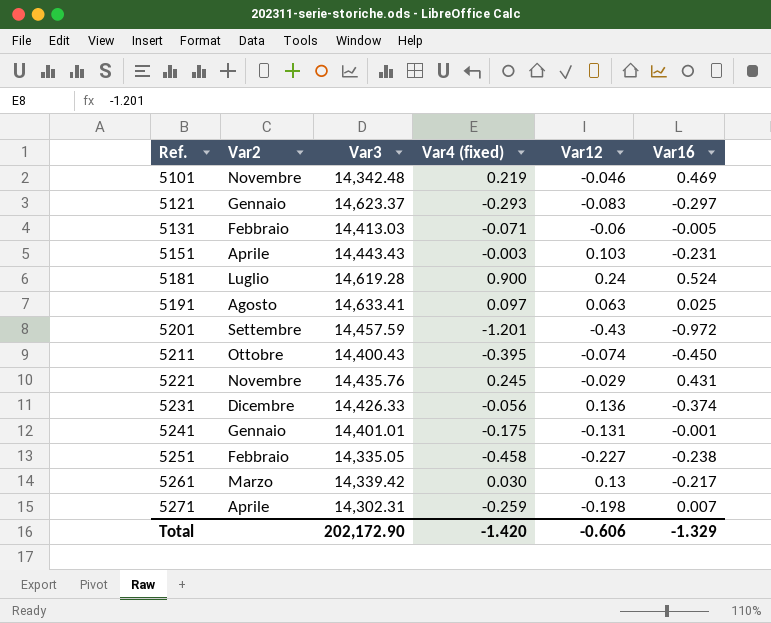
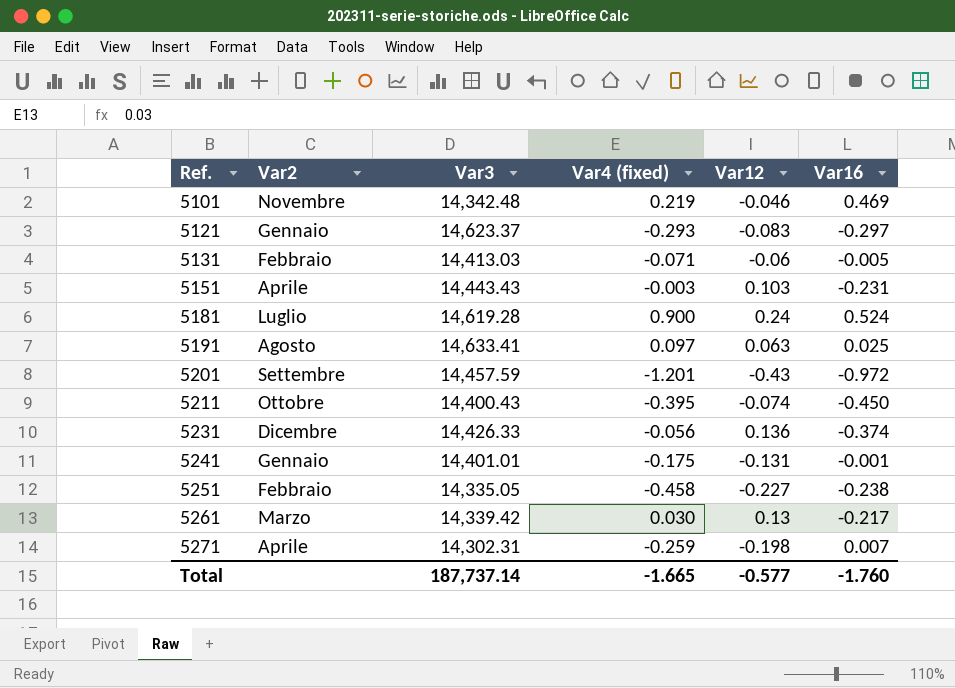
row 5221: Novembre | 14,435.76 | 0.245 | -0.029 | 0.431 -> none
Total | Var3: 202,172.90 -> 187,737.14
Total | Var4 (fixed): -1.420 -> -1.665
Total | Var12: -0.606 -> -0.577
Total | Var16: -1.329 -> -1.760

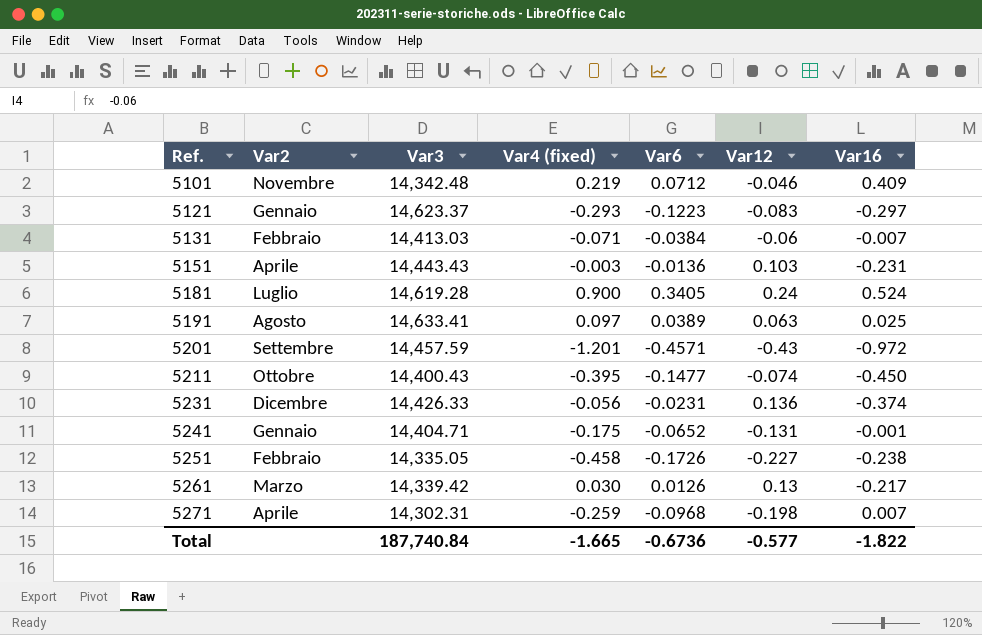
column Var6 | position: none -> 5
5101 | Var16: 0.469 -> 0.409
5131 | Var16: -0.005 -> -0.007
5241 | Var3: 14,401.01 -> 14,404.71
Total | Var3: 187,737.14 -> 187,740.84
Total | Var16: -1.760 -> -1.822

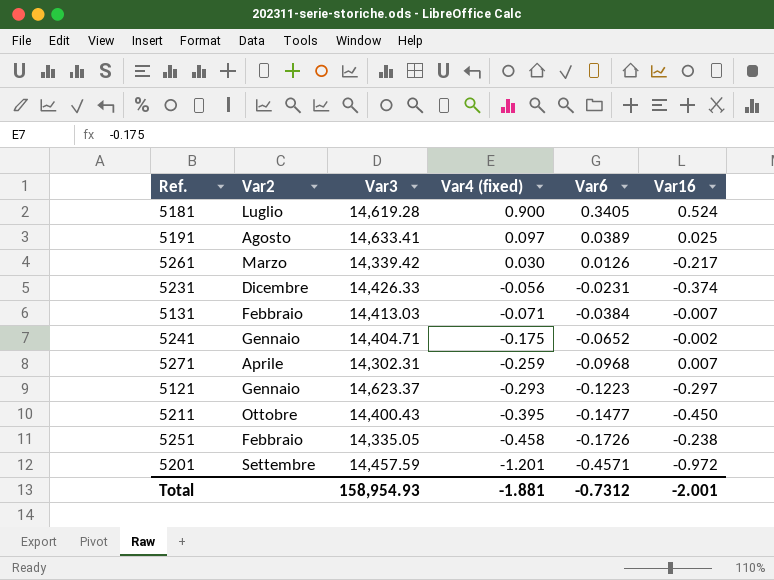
row order: Ref. ascending -> Var4 (fixed) descending
column Var12 | position: 6 -> none
row 5101: Novembre | 14,342.48 | 0.219 | 0.0712 | -0.046 | 0.409 -> none
row 5151: Aprile | 14,443.43 | -0.003 | -0.0136 | 0.103 | -0.231 -> none
5241 | Var16: -0.001 -> -0.002
Total | Var3: 187,740.84 -> 158,954.93
Total | Var4 (fixed): -1.665 -> -1.881
Total | Var6: -0.6736 -> -0.7312
Total | Var16: -1.822 -> -2.001

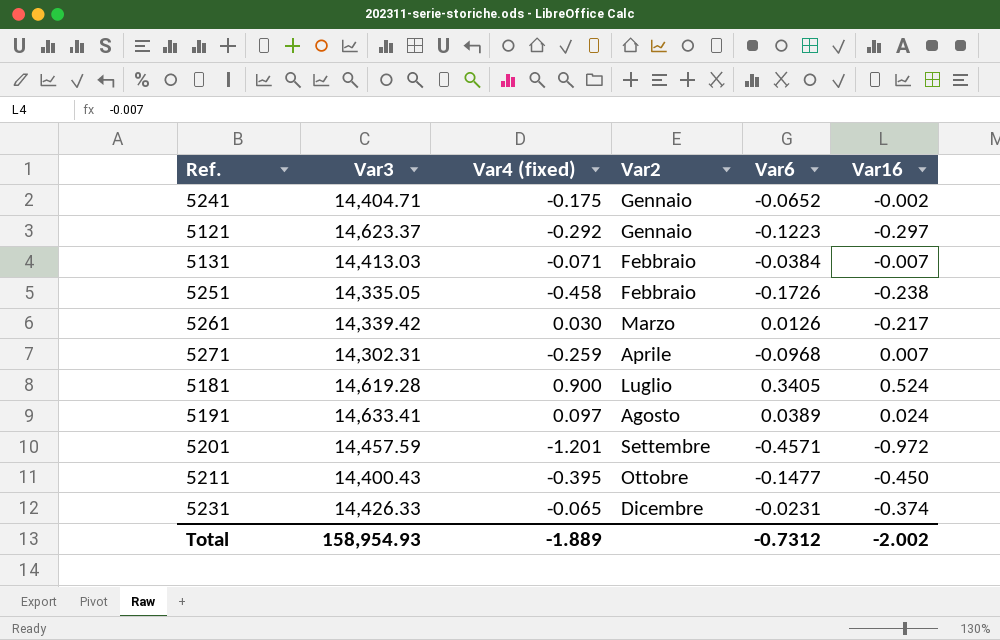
row order: Var4 (fixed) descending -> Var2 ascending
column Var2 | position: 2 -> 4
5121 | Var4 (fixed): -0.293 -> -0.292
5191 | Var16: 0.025 -> 0.024
5231 | Var4 (fixed): -0.056 -> -0.065
Total | Var4 (fixed): -1.881 -> -1.889
Total | Var16: -2.001 -> -2.002

